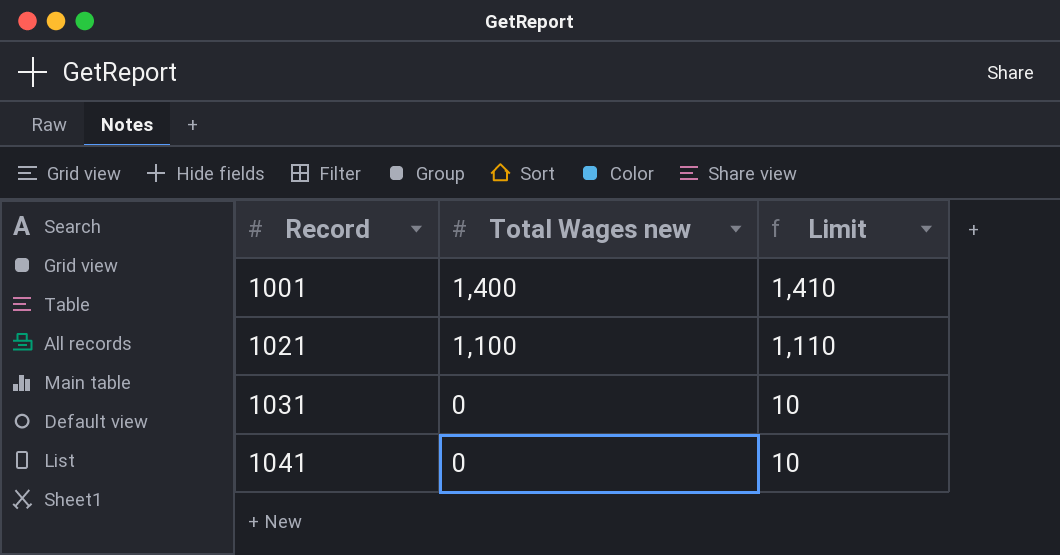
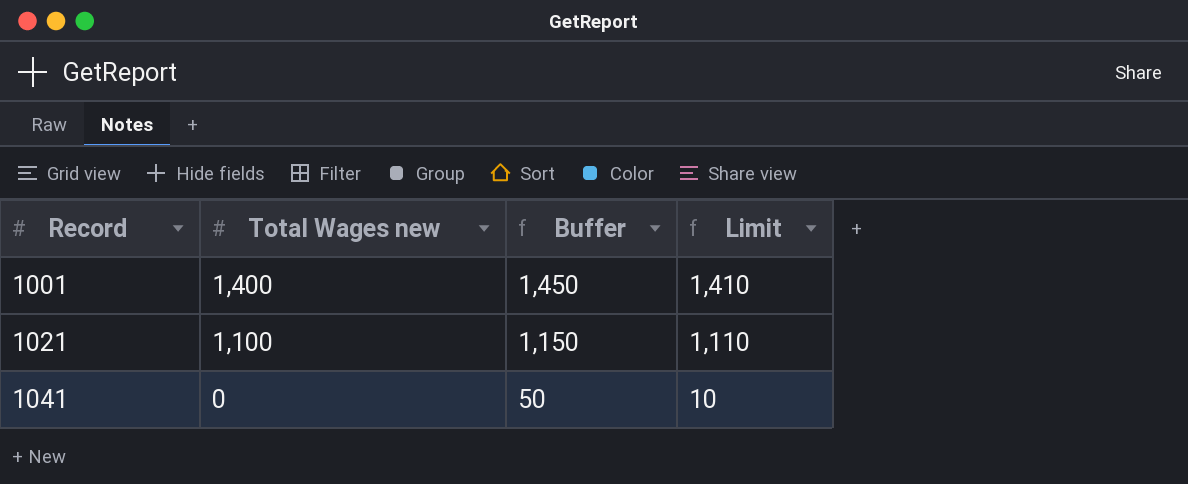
column Buffer | formula: none -> [Total Wages new] + 50
row 1031: 0 | 10 -> none

